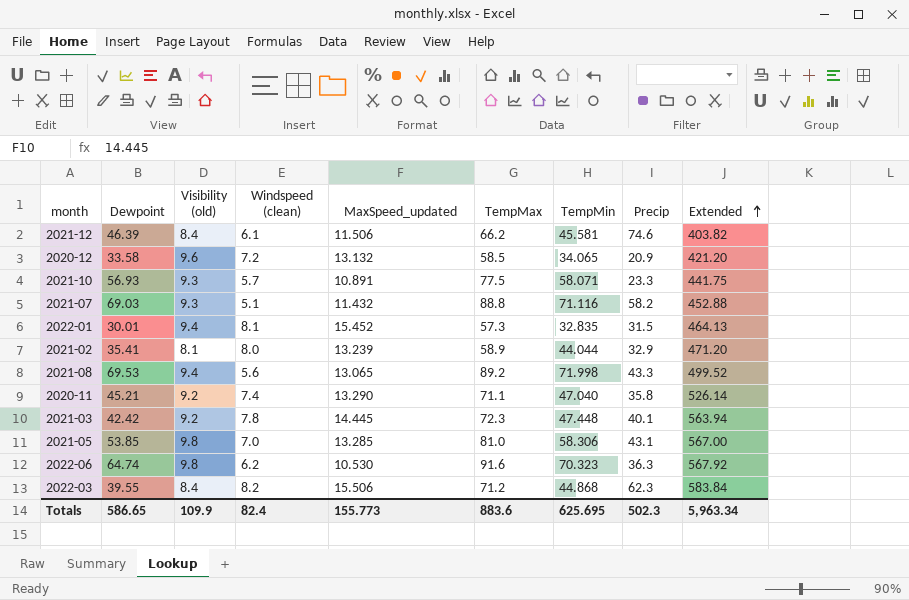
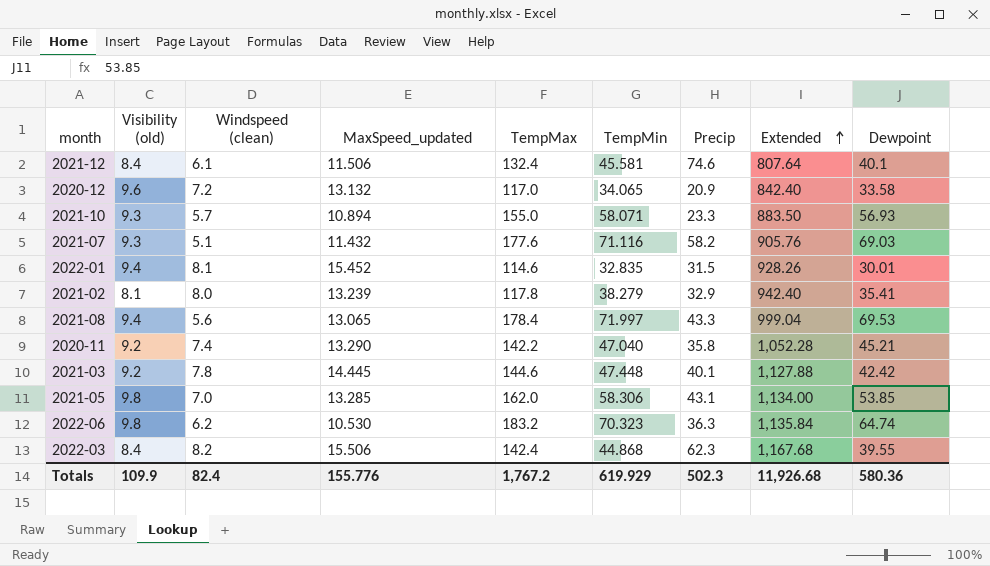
column Dewpoint | position: 2 -> 9
2021-12 | TempMax: 66.2 -> 132.4
2021-12 | Extended: 403.82 -> 807.64
2021-12 | Dewpoint: 46.39 -> 40.1
2020-12 | TempMax: 58.5 -> 117.0
2020-12 | Extended: 421.20 -> 842.40
2021-10 | MaxSpeed_updated: 10.891 -> 10.894
2021-10 | TempMax: 77.5 -> 155.0
2021-10 | Extended: 441.75 -> 883.50
2021-07 | TempMax: 88.8 -> 177.6
2021-07 | Extended: 452.88 -> 905.76
2022-01 | TempMax: 57.3 -> 114.6
2022-01 | Extended: 464.13 -> 928.26
2021-02 | TempMax: 58.9 -> 117.8
2021-02 | TempMin: 44.044 -> 38.279
2021-02 | Extended: 471.20 -> 942.40
2021-08 | TempMax: 89.2 -> 178.4
2021-08 | TempMin: 71.998 -> 71.997
2021-08 | Extended: 499.52 -> 999.04
2020-11 | TempMax: 71.1 -> 142.2
2020-11 | Extended: 526.14 -> 1,052.28
2021-03 | TempMax: 72.3 -> 144.6
2021-03 | Extended: 563.94 -> 1,127.88
2021-05 | TempMax: 81.0 -> 162.0
2021-05 | Extended: 567.00 -> 1,134.00
2022-06 | TempMax: 91.6 -> 183.2
2022-06 | Extended: 567.92 -> 1,135.84
2022-03 | TempMax: 71.2 -> 142.4
2022-03 | Extended: 583.84 -> 1,167.68
Totals | MaxSpeed_updated: 155.773 -> 155.776
Totals | TempMax: 883.6 -> 1,767.2
Totals | TempMin: 625.695 -> 619.929
Totals | Extended: 5,963.34 -> 11,926.68
Totals | Dewpoint: 586.65 -> 580.36

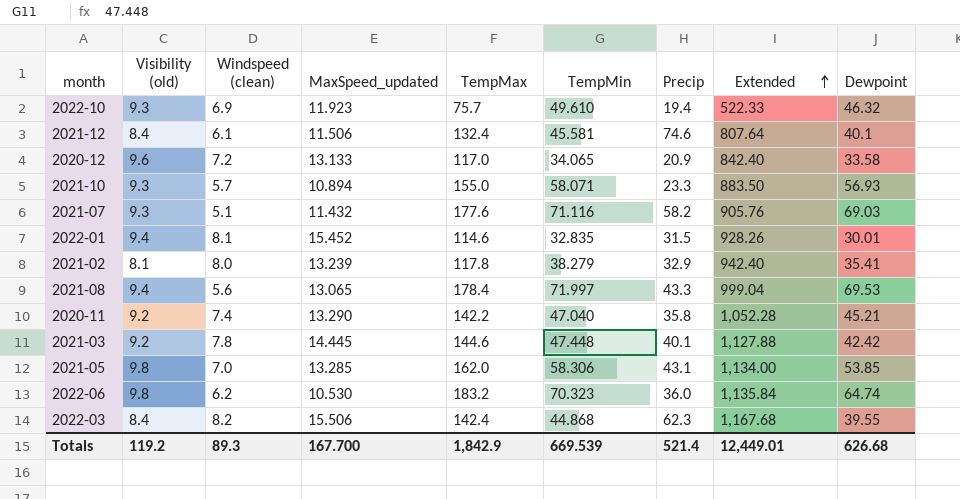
row 2022-10: none -> 9.3 | 6.9 | 11.923 | 75.7 | 49.610 | 19.4 | 522.33 | 46.32
2020-12 | MaxSpeed_updated: 13.132 -> 13.133
2022-06 | Precip: 36.3 -> 36.0
Totals | Visibility (old): 109.9 -> 119.2
Totals | Windspeed (clean): 82.4 -> 89.3
Totals | MaxSpeed_updated: 155.776 -> 167.700
Totals | TempMax: 1,767.2 -> 1,842.9
Totals | TempMin: 619.929 -> 669.539
Totals | Precip: 502.3 -> 521.4
Totals | Extended: 11,926.68 -> 12,449.01
Totals | Dewpoint: 580.36 -> 626.68

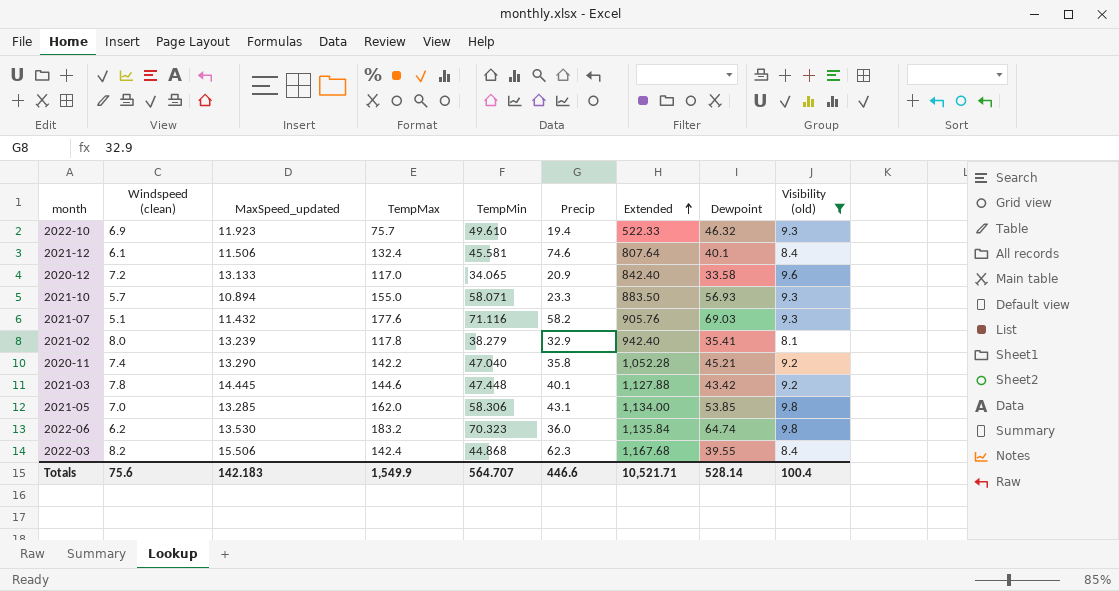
filter: none -> Visibility (old) != 9.4
column Visibility (old) | position: 2 -> 9
2021-03 | Dewpoint: 42.42 -> 43.42
2022-06 | MaxSpeed_updated: 10.530 -> 13.530
Totals | Windspeed (clean): 89.3 -> 75.6
Totals | MaxSpeed_updated: 167.700 -> 142.183
Totals | TempMax: 1,842.9 -> 1,549.9
Totals | TempMin: 669.539 -> 564.707
Totals | Precip: 521.4 -> 446.6
Totals | Extended: 12,449.01 -> 10,521.71
Totals | Dewpoint: 626.68 -> 528.14
Totals | Visibility (old): 119.2 -> 100.4

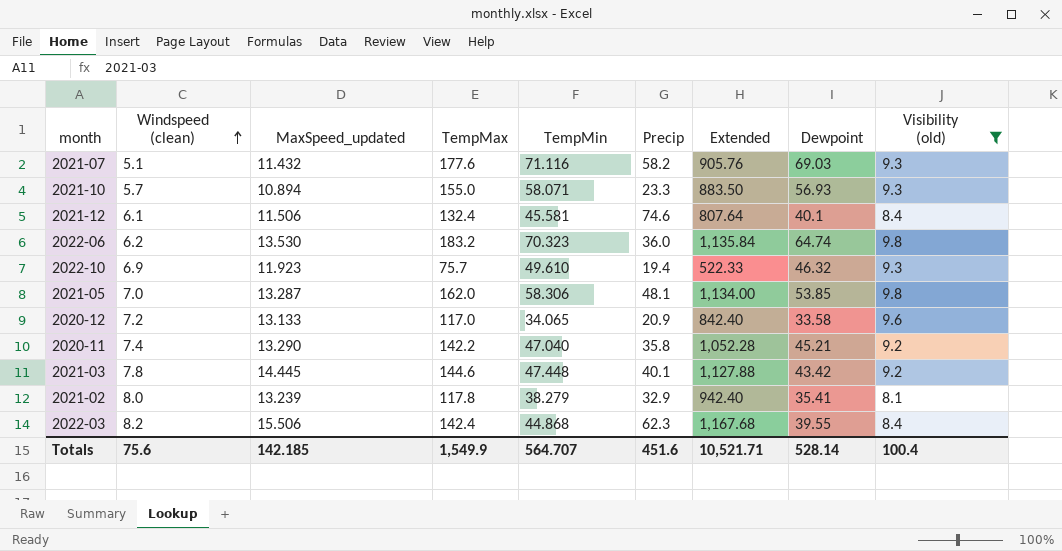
row order: Extended ascending -> Windspeed (clean) ascending
2021-05 | MaxSpeed_updated: 13.285 -> 13.287
2021-05 | Precip: 43.1 -> 48.1
Totals | MaxSpeed_updated: 142.183 -> 142.185
Totals | Precip: 446.6 -> 451.6

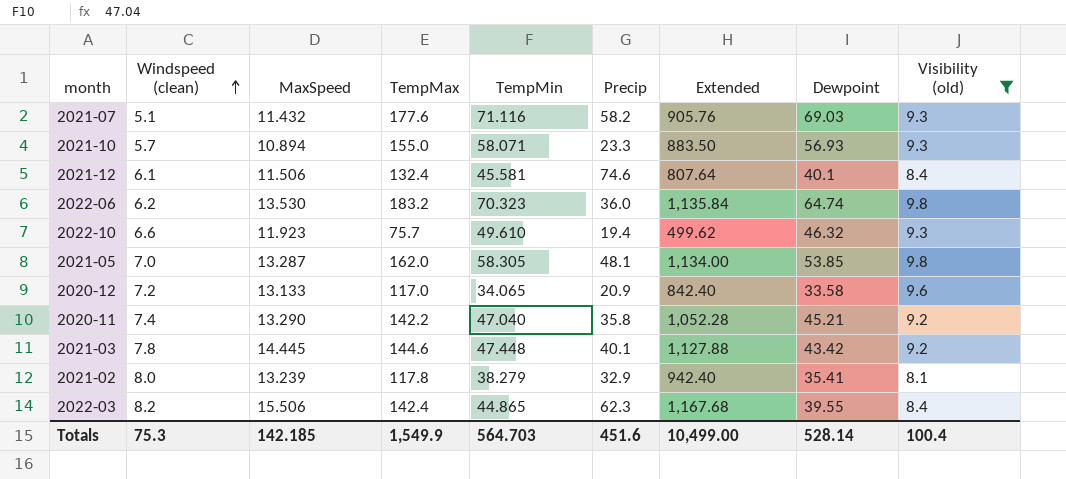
column name: MaxSpeed_updated -> MaxSpeed
2022-10 | Windspeed (clean): 6.9 -> 6.6
2022-10 | Extended: 522.33 -> 499.62
2021-05 | TempMin: 58.306 -> 58.305
2022-03 | TempMin: 44.868 -> 44.865
Totals | Windspeed (clean): 75.6 -> 75.3
Totals | TempMin: 564.707 -> 564.703
Totals | Extended: 10,521.71 -> 10,499.00

